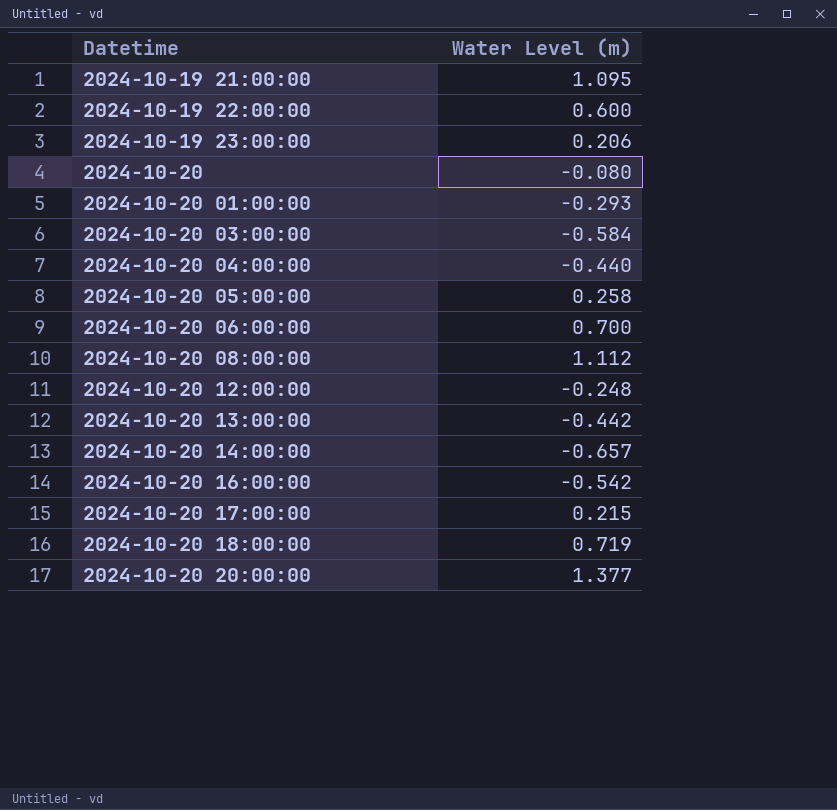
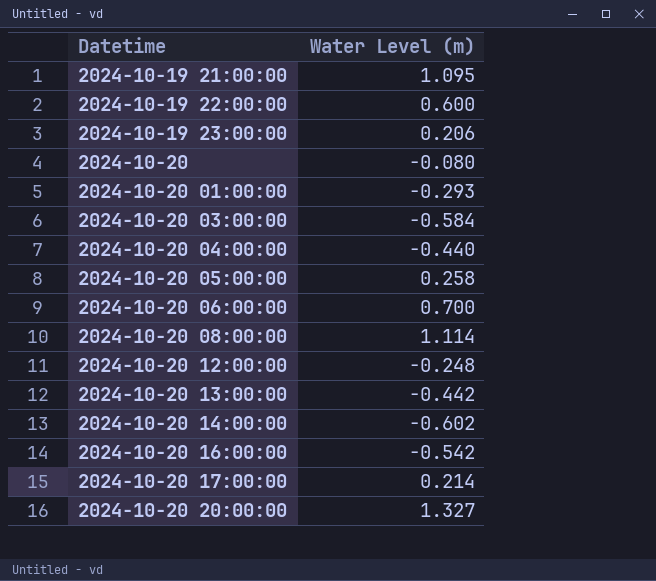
row 2024-10-20 18:00:00: 0.719 -> none
2024-10-20 08:00:00 | Water Level (m): 1.112 -> 1.114
2024-10-20 14:00:00 | Water Level (m): -0.657 -> -0.602
2024-10-20 17:00:00 | Water Level (m): 0.215 -> 0.214
2024-10-20 20:00:00 | Water Level (m): 1.377 -> 1.327

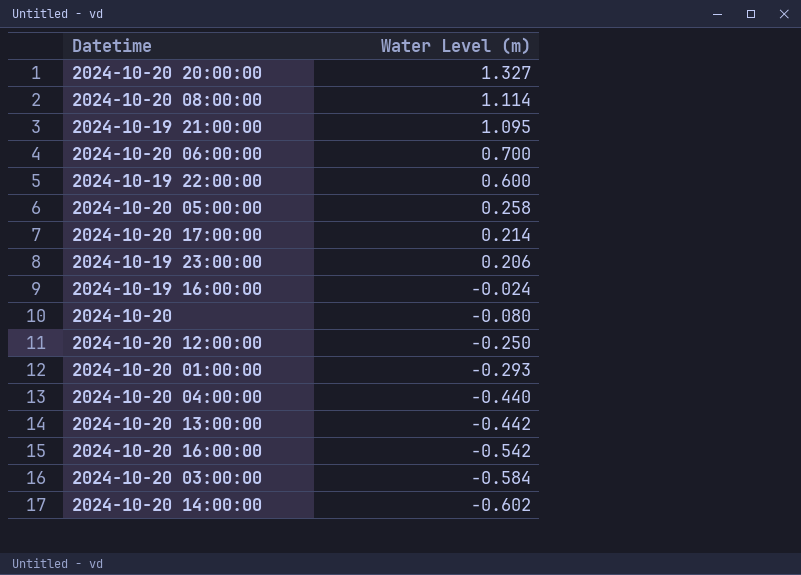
row order: Datetime ascending -> Water Level (m) descending
row 2024-10-19 16:00:00: none -> -0.024
2024-10-20 12:00:00 | Water Level (m): -0.248 -> -0.250

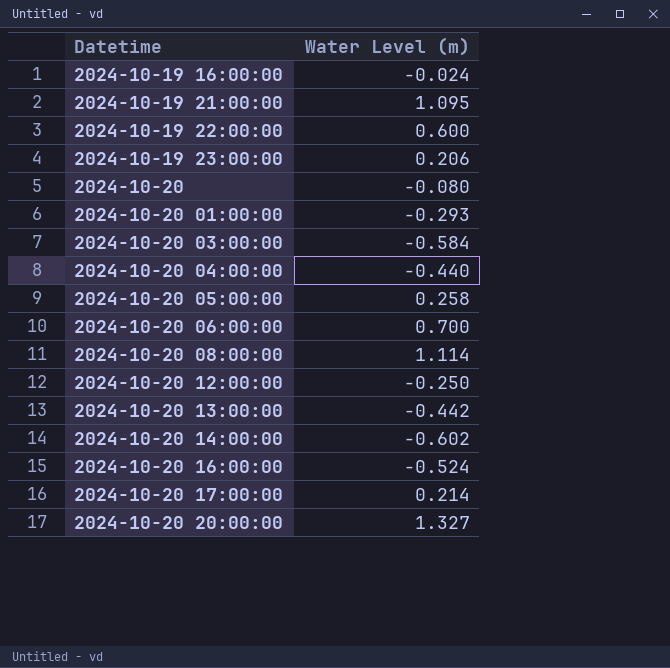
row order: Water Level (m) descending -> Datetime ascending
2024-10-20 16:00:00 | Water Level (m): -0.542 -> -0.524

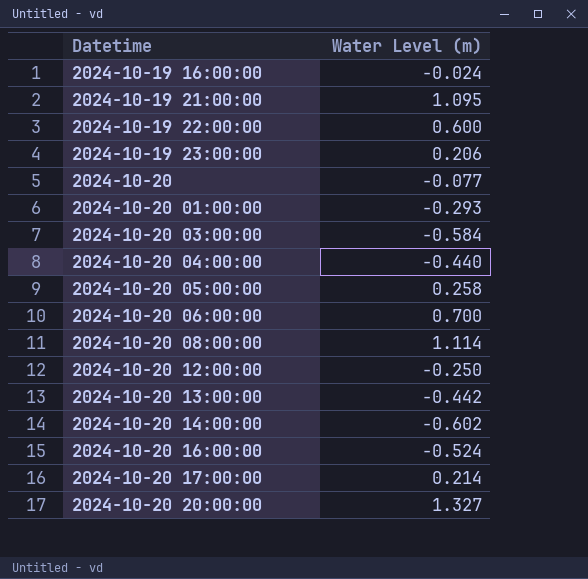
2024-10-20 | Water Level (m): -0.080 -> -0.077

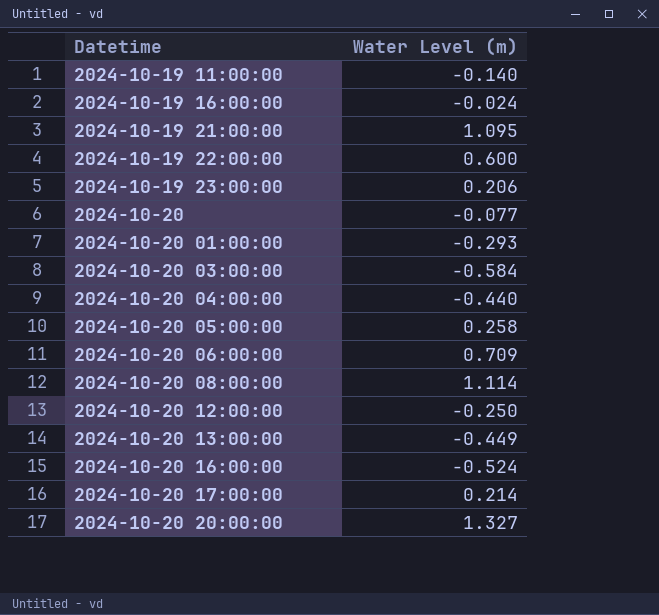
row 2024-10-20 14:00:00: -0.602 -> none
row 2024-10-19 11:00:00: none -> -0.140
2024-10-20 06:00:00 | Water Level (m): 0.700 -> 0.709
2024-10-20 13:00:00 | Water Level (m): -0.442 -> -0.449

